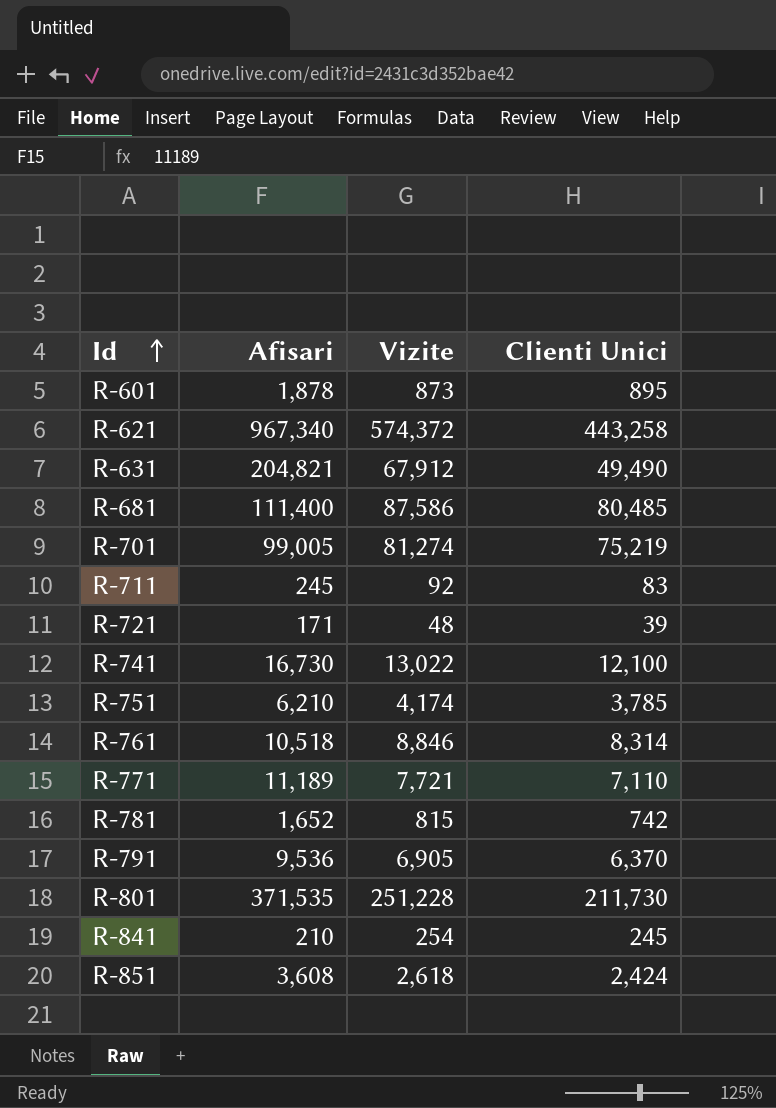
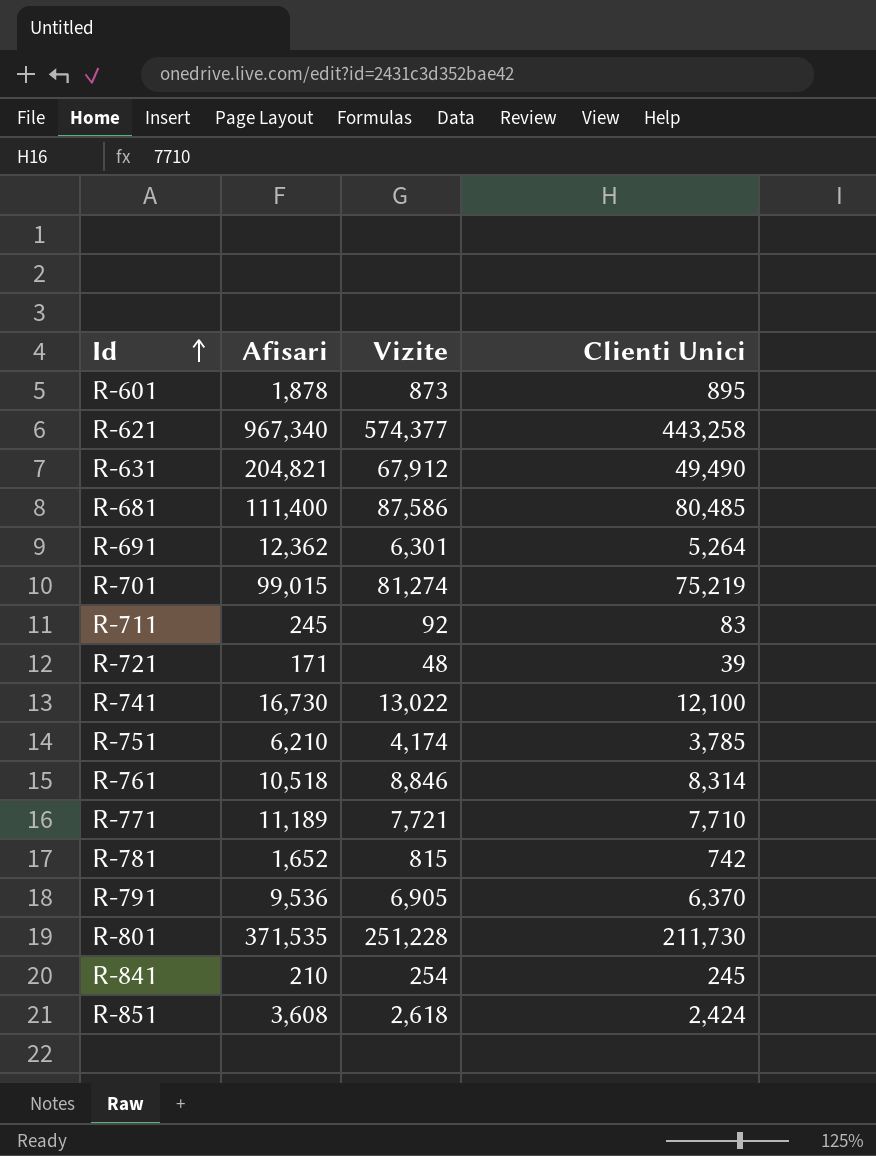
R-621 | Vizite: 574,372 -> 574,377
row R-691: none -> 12,362 | 6,301 | 5,264
R-701 | Afisari: 99,005 -> 99,015
R-771 | Clienti Unici: 7,110 -> 7,710

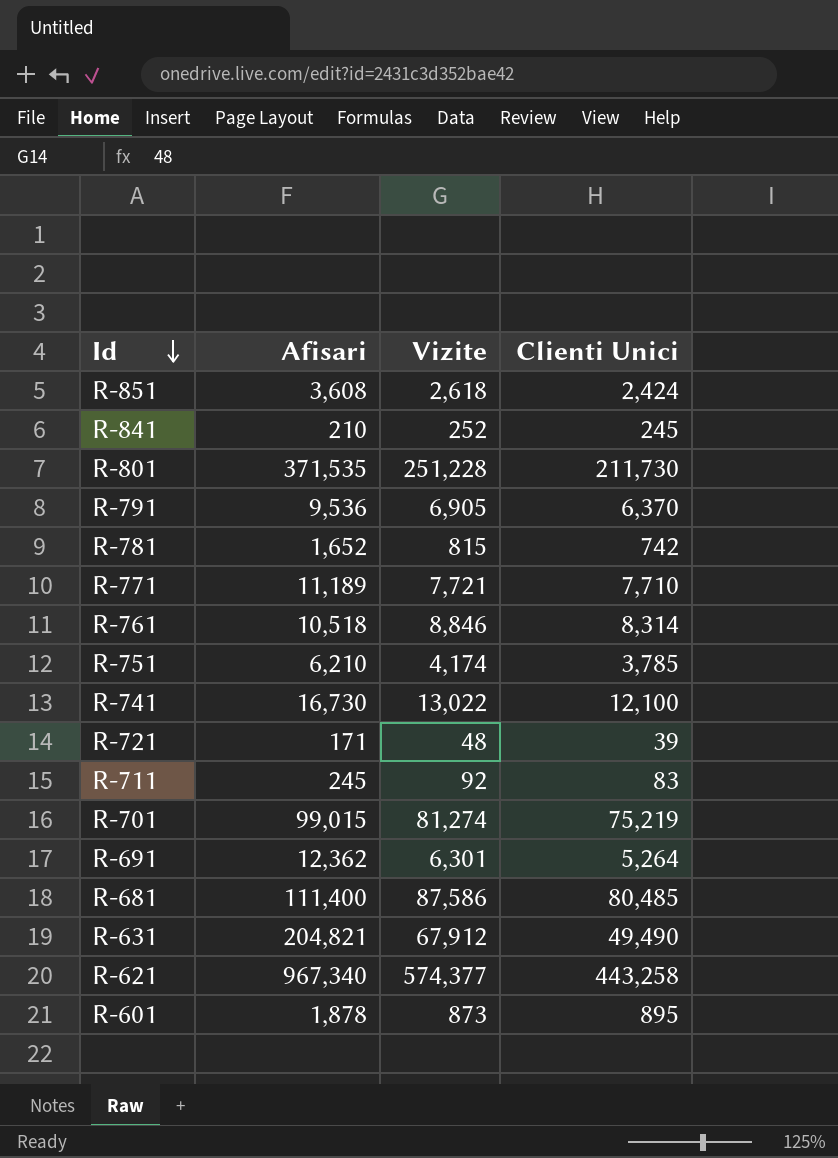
row order: Id ascending -> Id descending
R-841 | Vizite: 254 -> 252

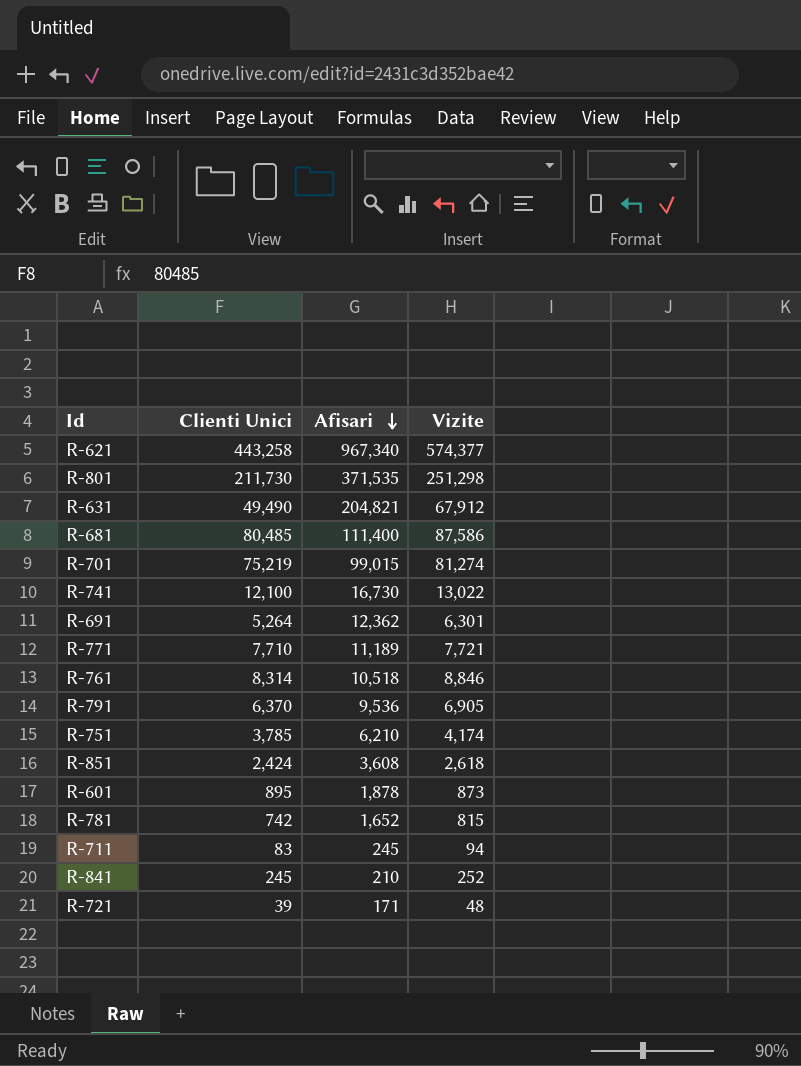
row order: Id descending -> Afisari descending
column Clienti Unici | position: 4 -> 2
R-801 | Vizite: 251,228 -> 251,298
R-711 | Vizite: 92 -> 94

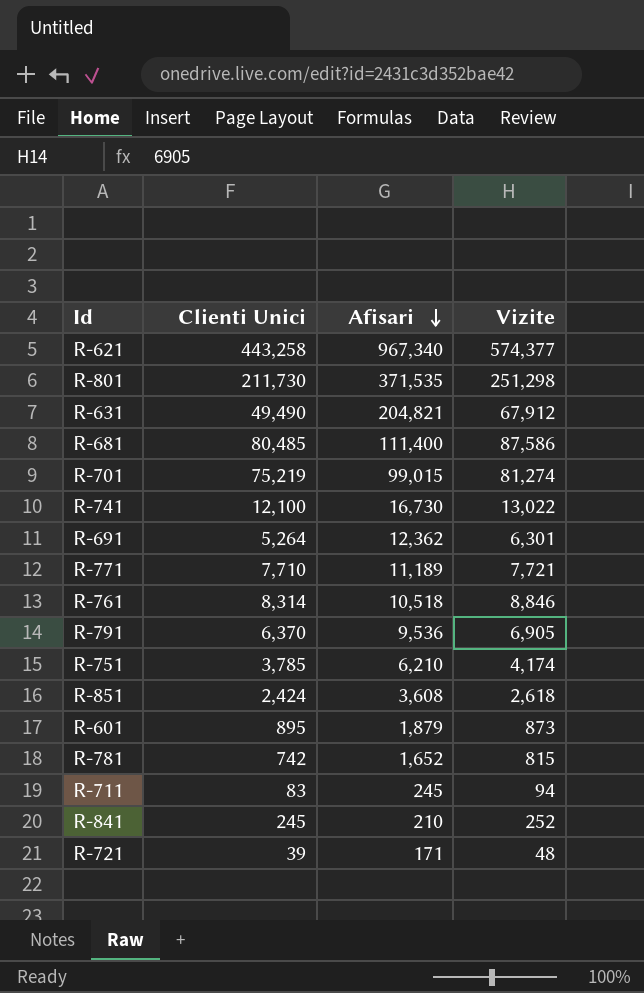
R-601 | Afisari: 1,878 -> 1,879

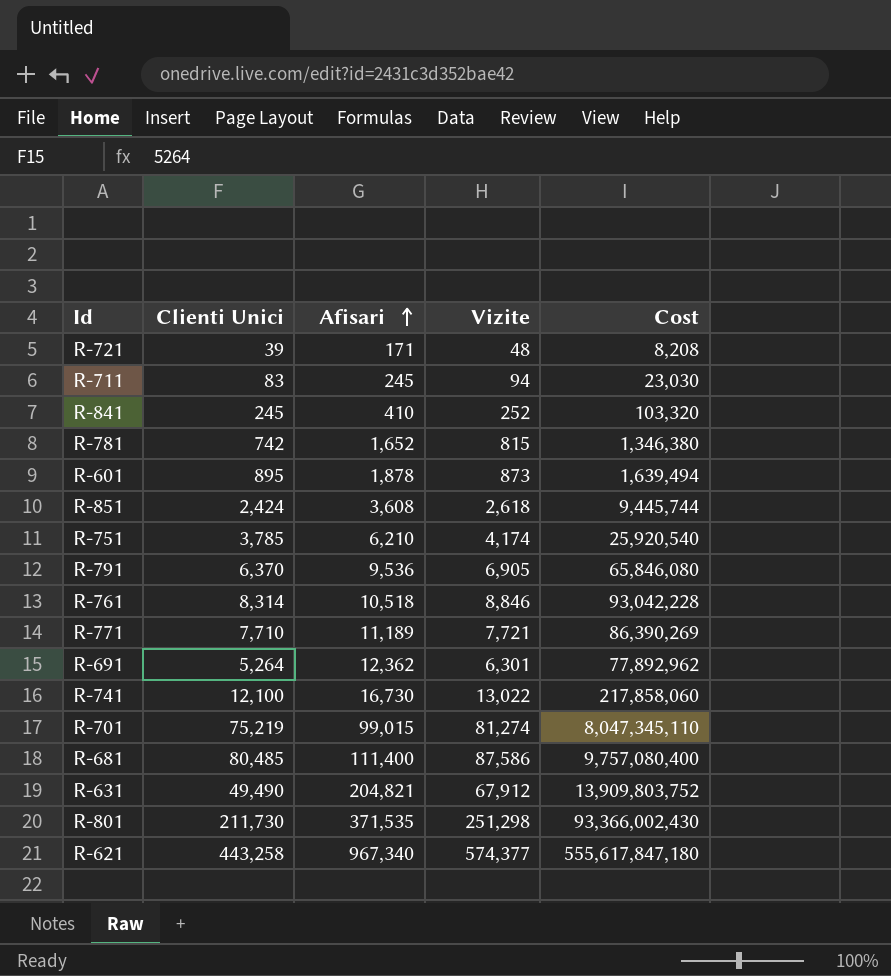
row order: Afisari descending -> Afisari ascending
column Cost | formula: none -> [Afisari] * [Vizite]
R-841 | Afisari: 210 -> 410
R-601 | Afisari: 1,879 -> 1,878

